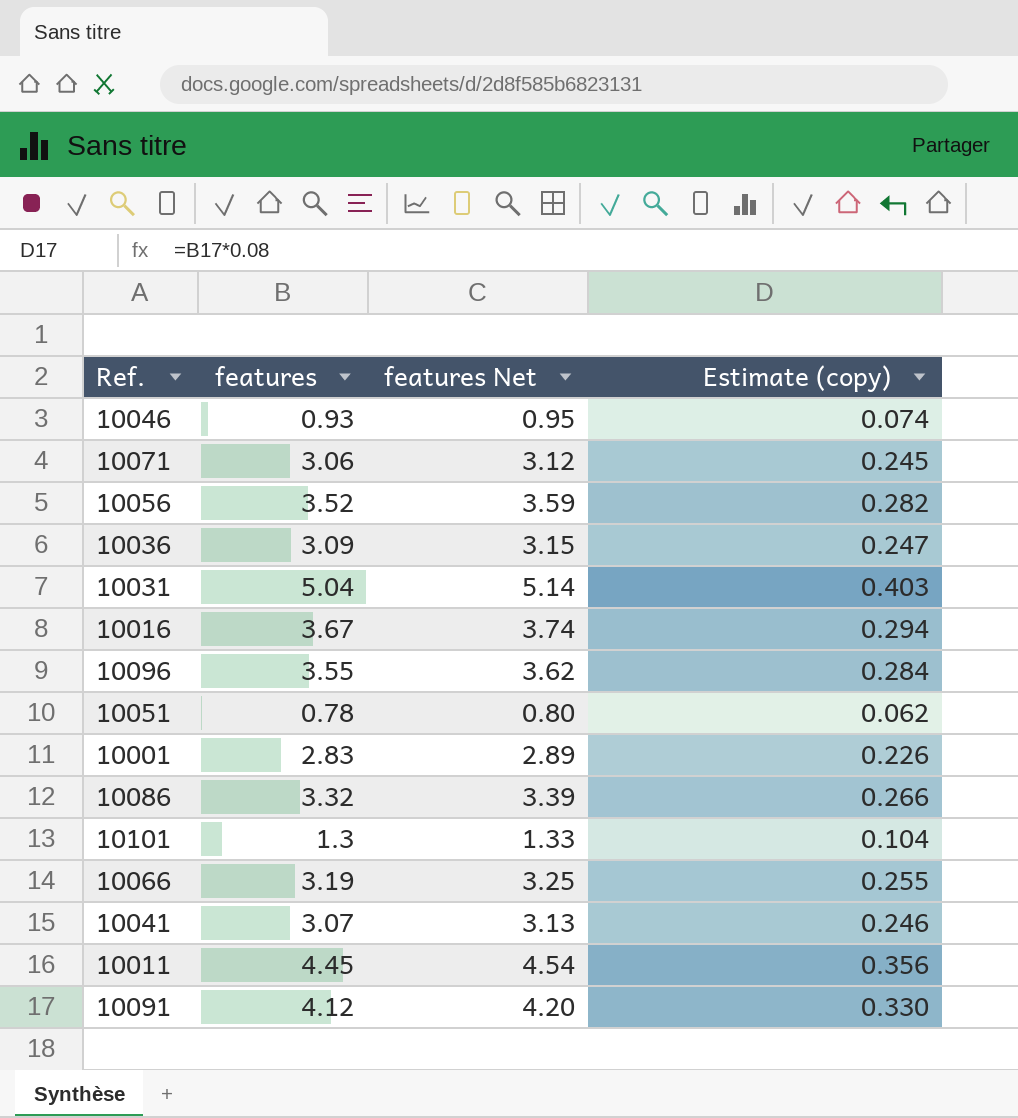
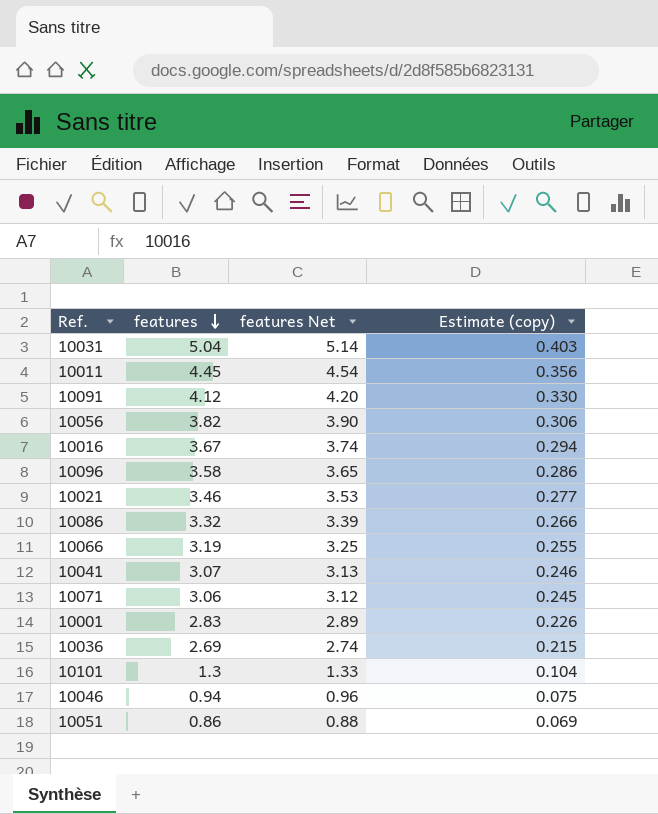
row order: none -> features descending
10056 | features: 3.52 -> 3.82
10056 | features Net: 3.59 -> 3.90
10056 | Estimate (copy): 0.282 -> 0.306
10096 | features: 3.55 -> 3.58
10096 | features Net: 3.62 -> 3.65
10096 | Estimate (copy): 0.284 -> 0.286
row 10021: none -> 3.46 | 3.53 | 0.277
10036 | features: 3.09 -> 2.69
10036 | features Net: 3.15 -> 2.74
10036 | Estimate (copy): 0.247 -> 0.215
10046 | features: 0.93 -> 0.94
10046 | features Net: 0.95 -> 0.96
10046 | Estimate (copy): 0.074 -> 0.075
10051 | features: 0.78 -> 0.86
10051 | features Net: 0.80 -> 0.88
10051 | Estimate (copy): 0.062 -> 0.069

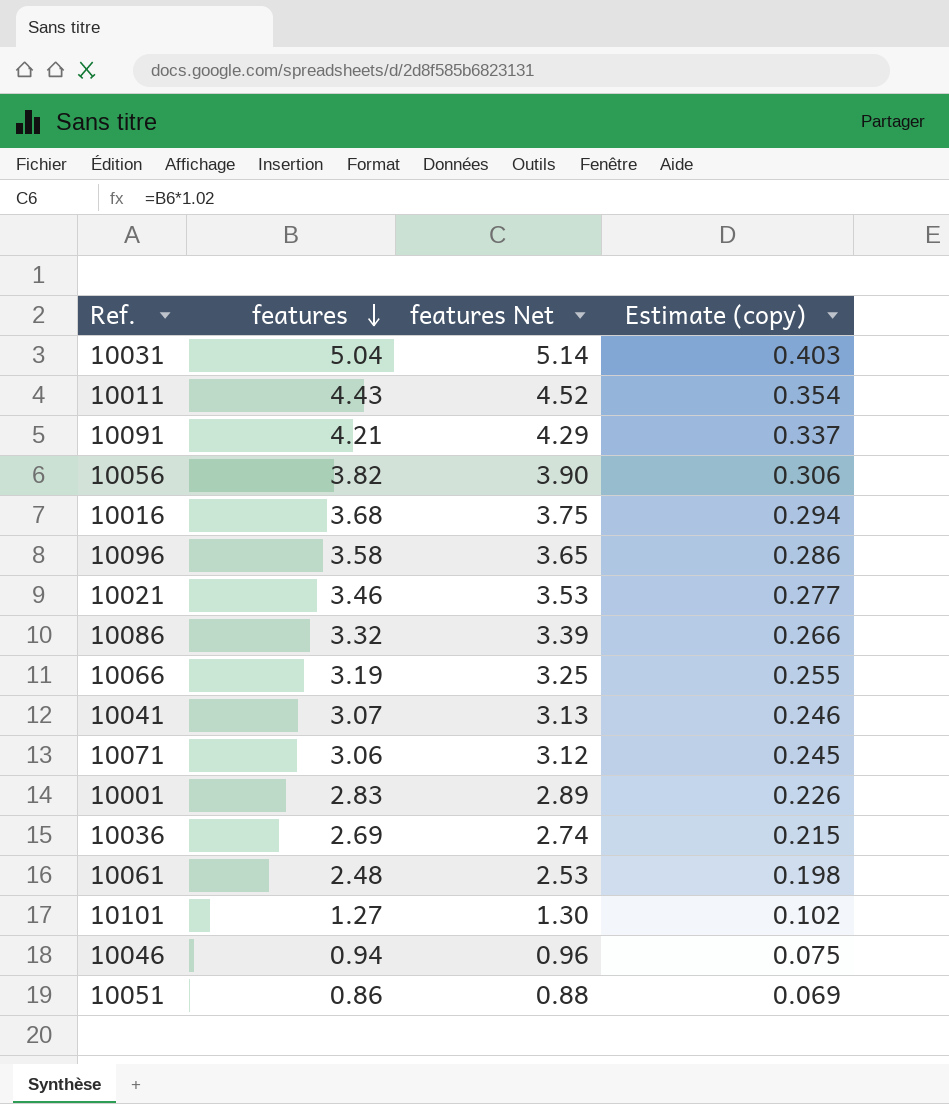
10011 | features: 4.45 -> 4.43
10011 | features Net: 4.54 -> 4.52
10011 | Estimate (copy): 0.356 -> 0.354
10091 | features: 4.12 -> 4.21
10091 | features Net: 4.20 -> 4.29
10091 | Estimate (copy): 0.330 -> 0.337
10016 | features: 3.67 -> 3.68
10016 | features Net: 3.74 -> 3.75
row 10061: none -> 2.48 | 2.53 | 0.198
10101 | features: 1.3 -> 1.27
10101 | features Net: 1.33 -> 1.30
10101 | Estimate (copy): 0.104 -> 0.102

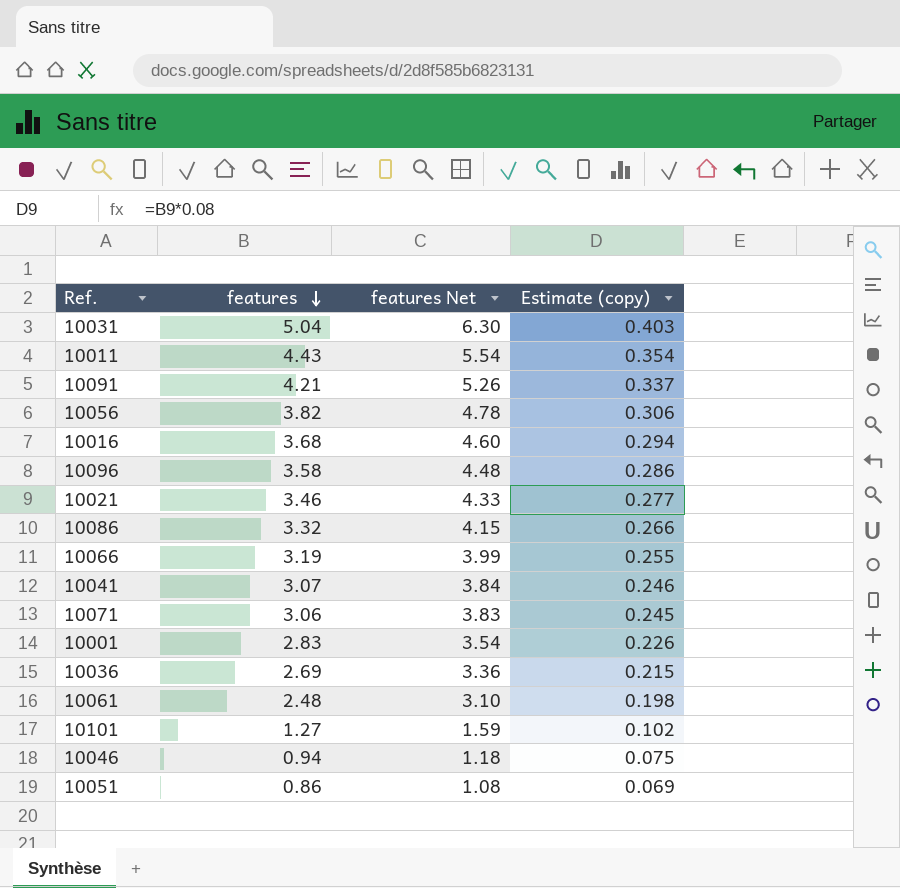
column features Net | formula: [features] * 1.02 -> [features] * 1.25

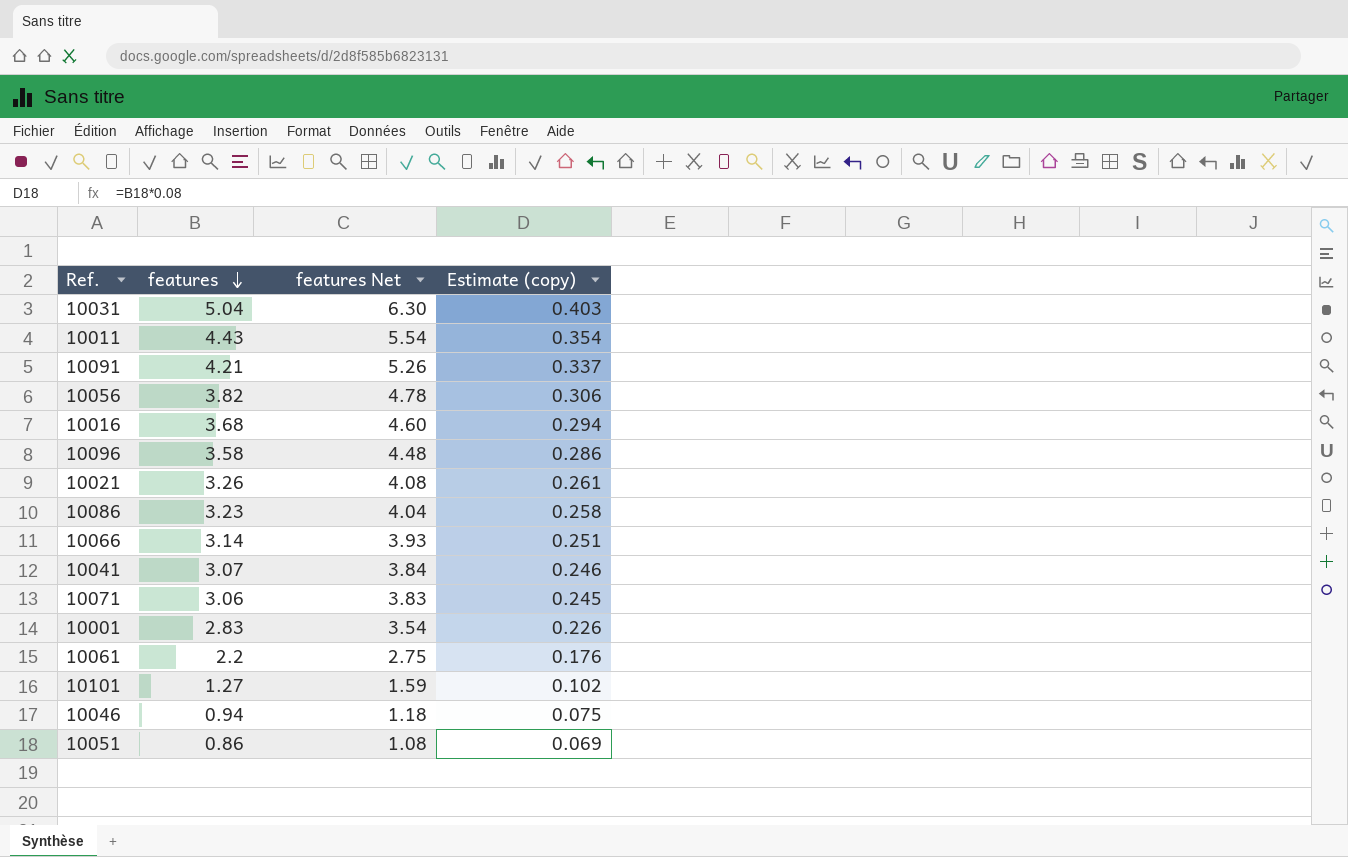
row 10036: 2.69 | 3.36 | 0.215 -> none
10021 | features: 3.46 -> 3.26
10021 | features Net: 4.33 -> 4.08
10021 | Estimate (copy): 0.277 -> 0.261
10086 | features: 3.32 -> 3.23
10086 | features Net: 4.15 -> 4.04
10086 | Estimate (copy): 0.266 -> 0.258
10066 | features: 3.19 -> 3.14
10066 | features Net: 3.99 -> 3.93
10066 | Estimate (copy): 0.255 -> 0.251
10061 | features: 2.48 -> 2.2
10061 | features Net: 3.10 -> 2.75
10061 | Estimate (copy): 0.198 -> 0.176

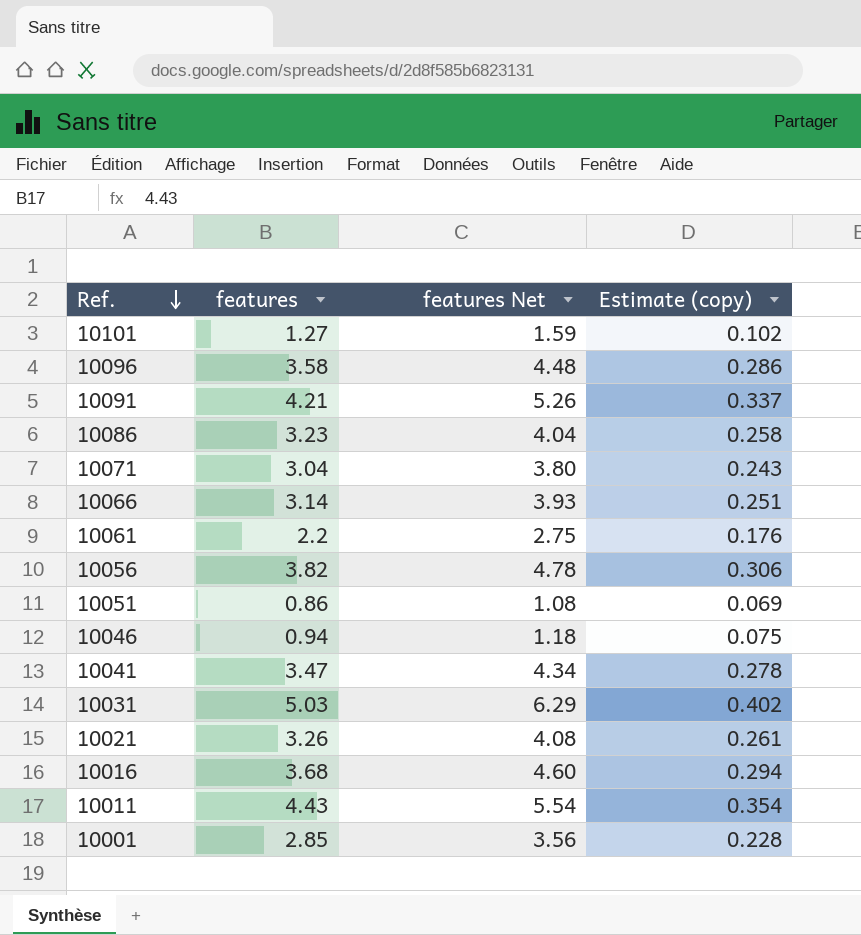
row order: features descending -> Ref. descending
10071 | features: 3.06 -> 3.04
10071 | features Net: 3.83 -> 3.80
10071 | Estimate (copy): 0.245 -> 0.243
10041 | features: 3.07 -> 3.47
10041 | features Net: 3.84 -> 4.34
10041 | Estimate (copy): 0.246 -> 0.278
10031 | features: 5.04 -> 5.03
10031 | features Net: 6.30 -> 6.29
10031 | Estimate (copy): 0.403 -> 0.402
10001 | features: 2.83 -> 2.85
10001 | features Net: 3.54 -> 3.56
10001 | Estimate (copy): 0.226 -> 0.228

